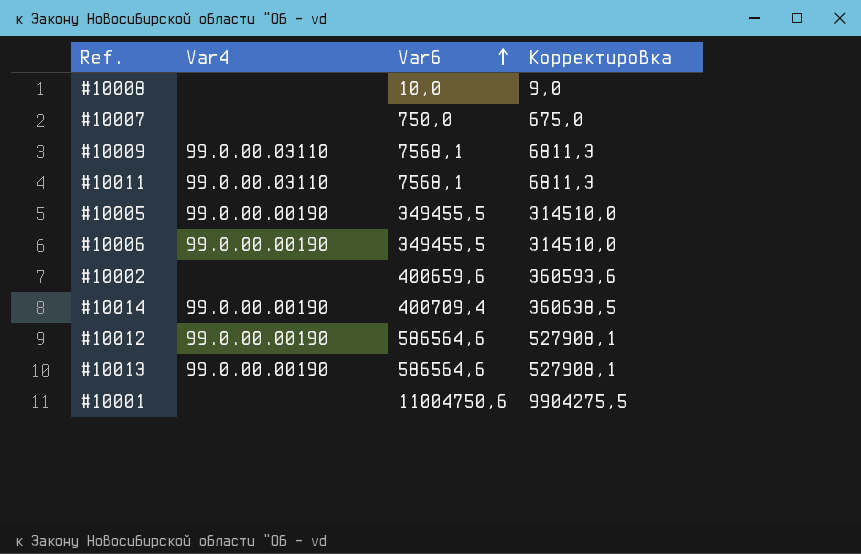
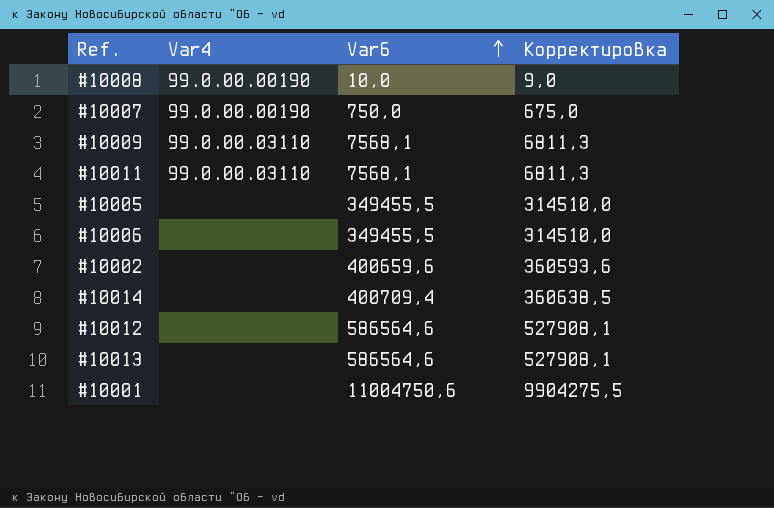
#10008 | Var4: none -> 99.0.00.00190
#10007 | Var4: none -> 99.0.00.00190
#10005 | Var4: 99.0.00.00190 -> none
#10006 | Var4: 99.0.00.00190 -> none
#10014 | Var4: 99.0.00.00190 -> none
#10012 | Var4: 99.0.00.00190 -> none
#10013 | Var4: 99.0.00.00190 -> none

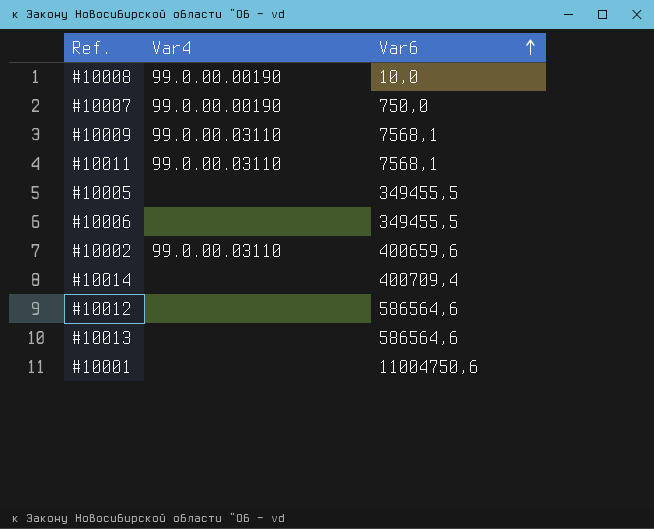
column Корректировка | formula: [Var6] * 0,9 -> none
#10002 | Var4: none -> 99.0.00.03110

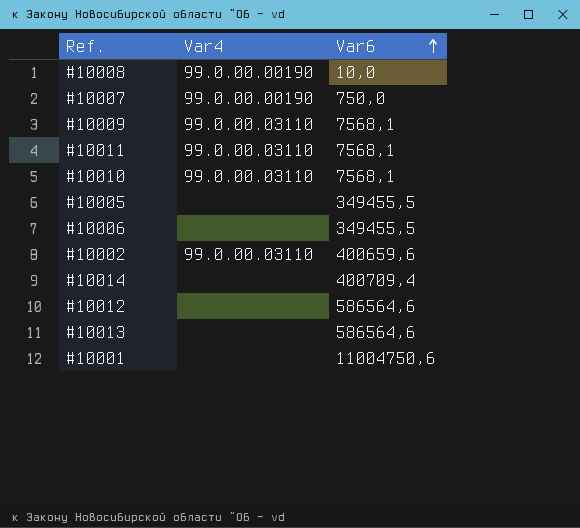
row #10010: none -> 99.0.00.03110 | 7568,1

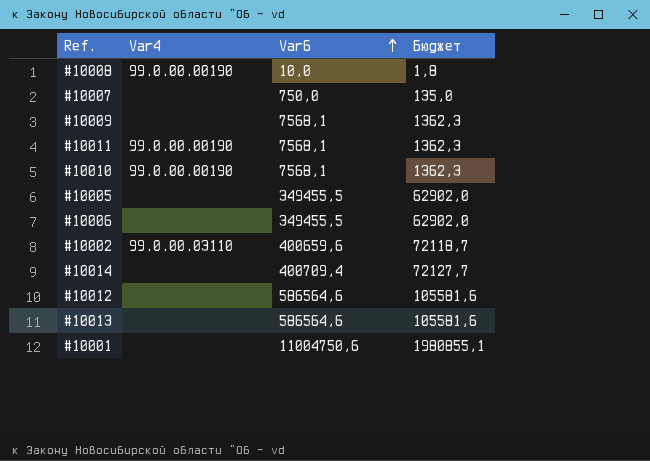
column Бюджет | formula: none -> [Var6] * 0,18
#10007 | Var4: 99.0.00.00190 -> none
#10009 | Var4: 99.0.00.03110 -> none
#10011 | Var4: 99.0.00.03110 -> 99.0.00.00190
#10010 | Var4: 99.0.00.03110 -> 99.0.00.00190

